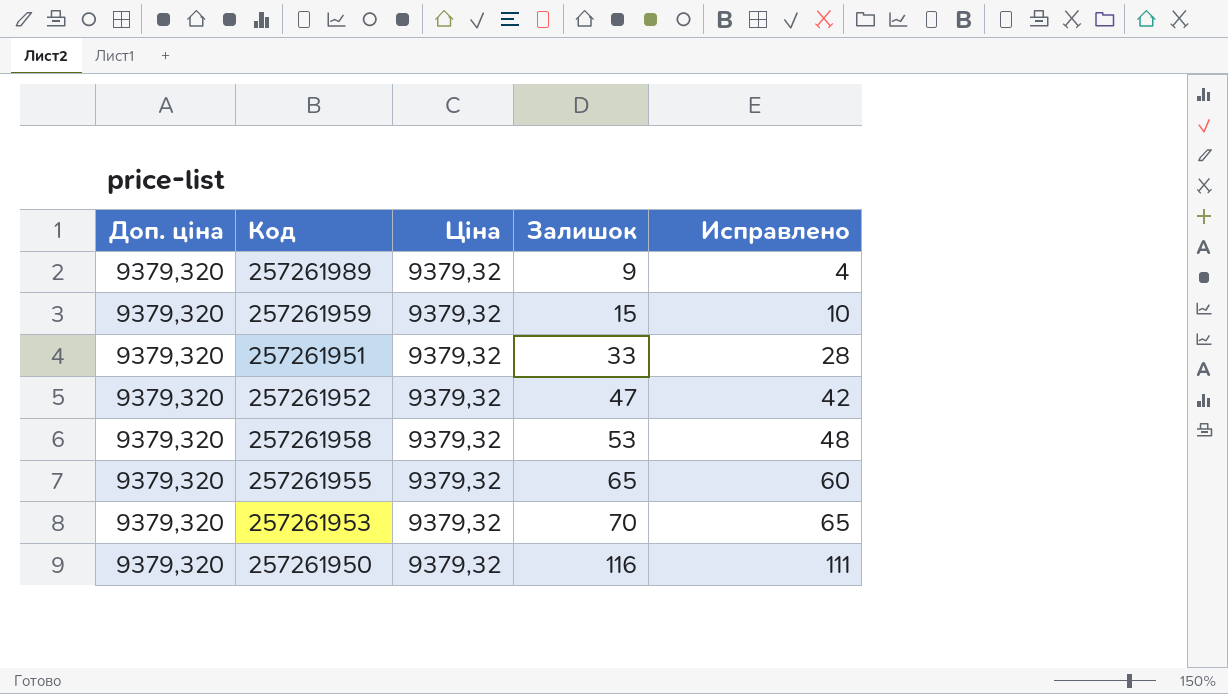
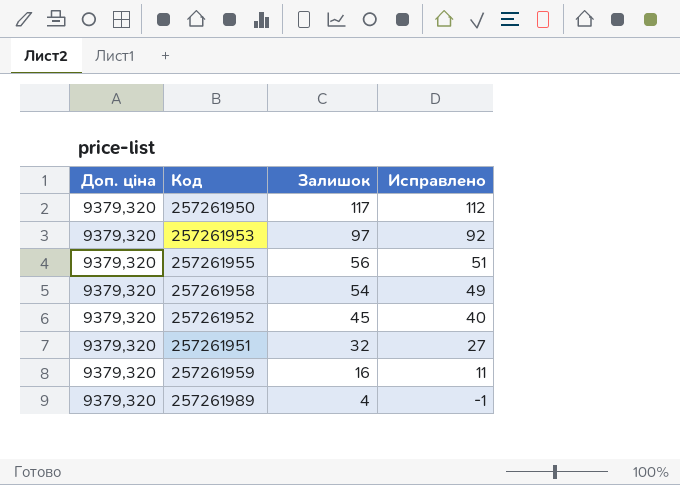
row order: Залишок ascending -> Залишок descending
column Ціна | position: 3 -> none
257261950 | Залишок: 116 -> 117
257261950 | Исправлено: 111 -> 112
257261953 | Залишок: 70 -> 97
257261953 | Исправлено: 65 -> 92
257261955 | Залишок: 65 -> 56
257261955 | Исправлено: 60 -> 51
257261958 | Залишок: 53 -> 54
257261958 | Исправлено: 48 -> 49
257261952 | Залишок: 47 -> 45
257261952 | Исправлено: 42 -> 40
257261951 | Залишок: 33 -> 32
257261951 | Исправлено: 28 -> 27
257261959 | Залишок: 15 -> 16
257261959 | Исправлено: 10 -> 11
257261989 | Залишок: 9 -> 4
257261989 | Исправлено: 4 -> -1

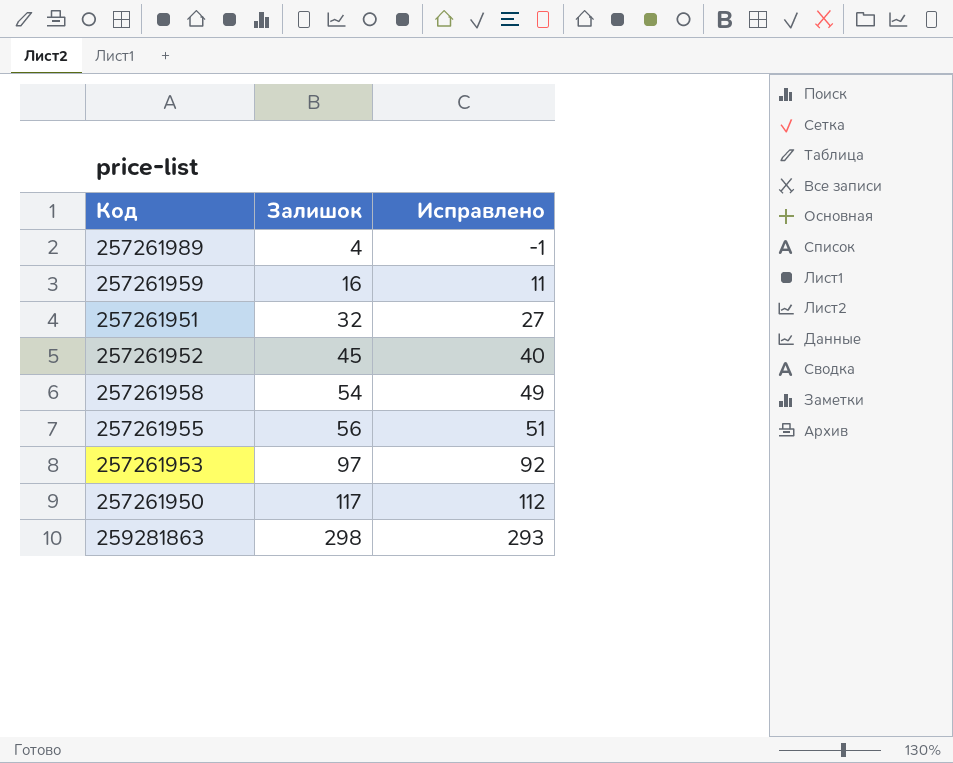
row order: Залишок descending -> Залишок ascending
column Доп. ціна | position: 1 -> none
row 259281863: none -> 298 | 293

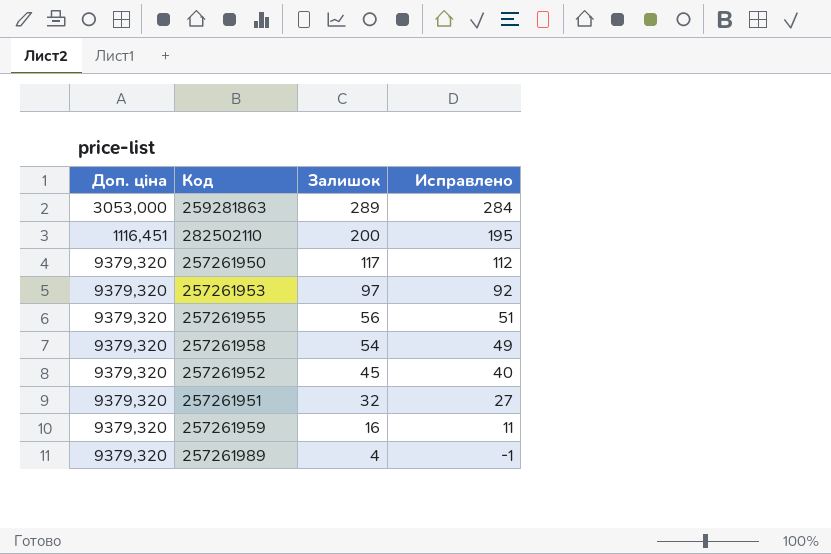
row order: Залишок ascending -> Залишок descending
column Доп. ціна | position: none -> 1
259281863 | Залишок: 298 -> 289
259281863 | Исправлено: 293 -> 284
row 282502110: none -> 1116,451 | 200 | 195

